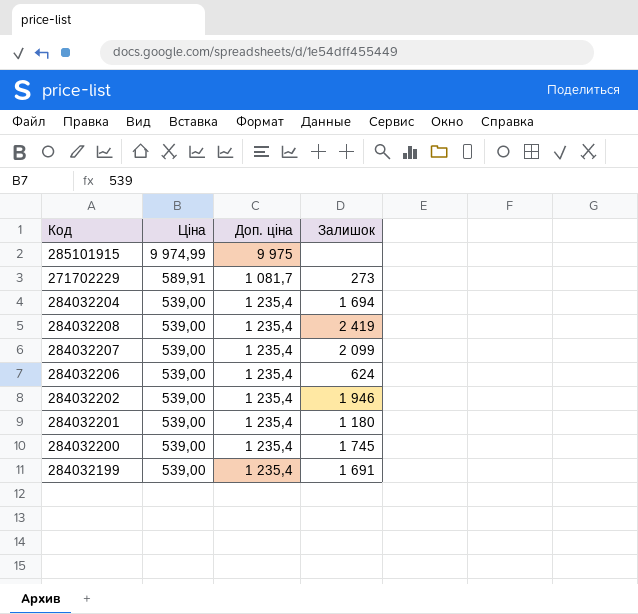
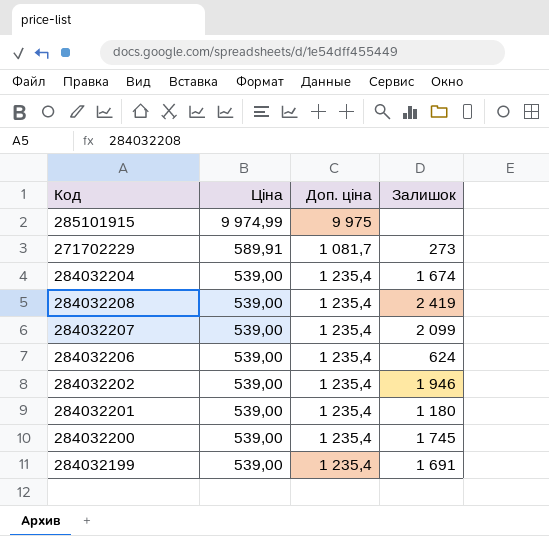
284032204 | Залишок: 1 694 -> 1 674

